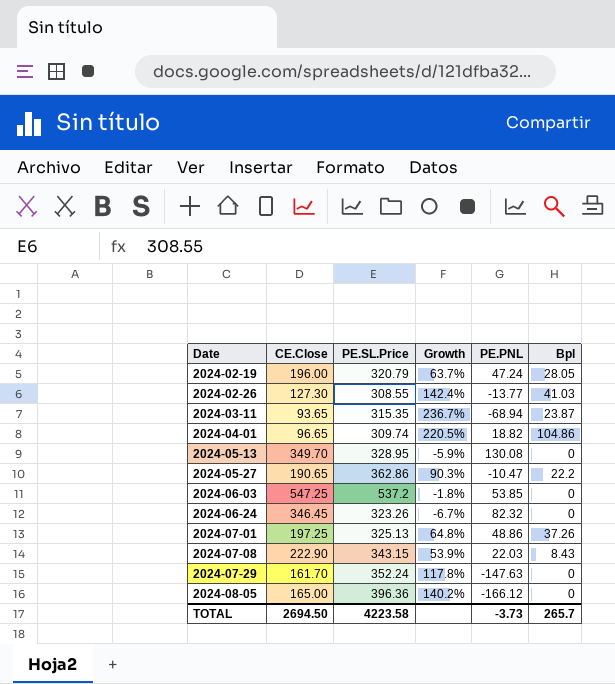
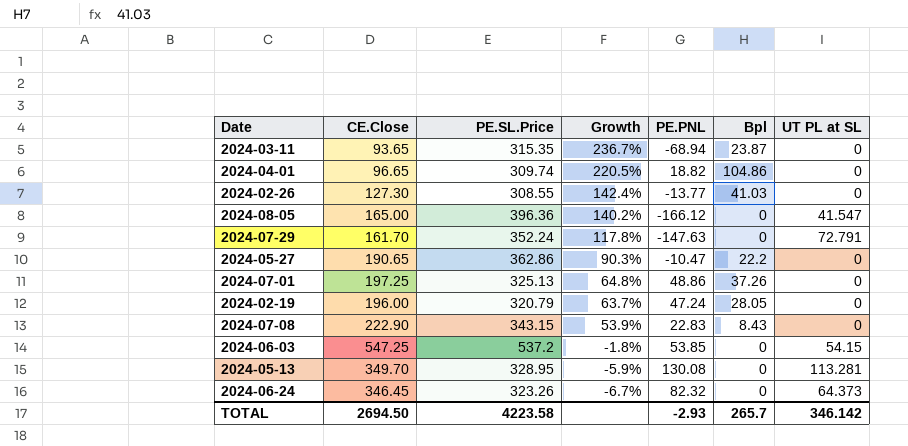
row order: Date ascending -> Growth descending
column UT PL at SL | position: none -> 7
2024-07-08 | PE.PNL: 22.03 -> 22.83
TOTAL | PE.PNL: -3.73 -> -2.93

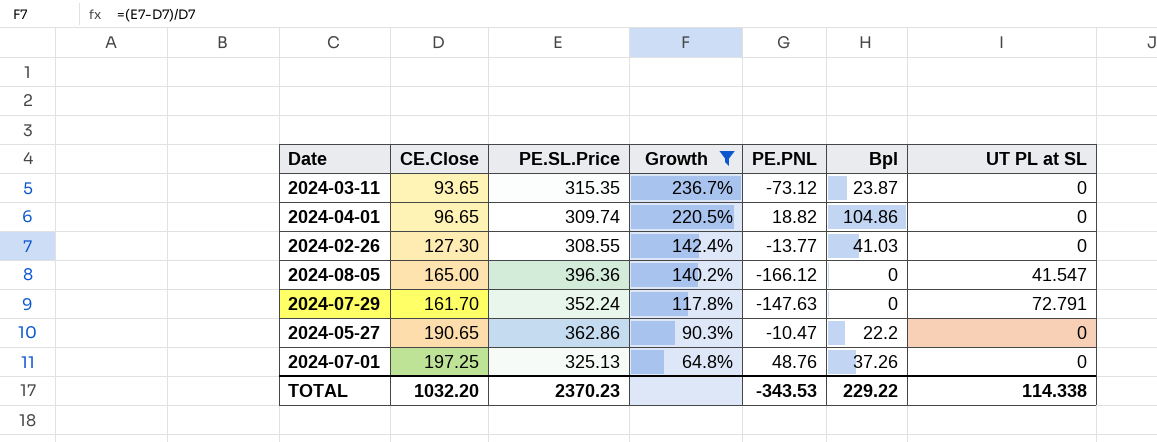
filter: none -> Growth >= 64.8%
2024-03-11 | PE.PNL: -68.94 -> -73.12
2024-07-01 | PE.PNL: 48.86 -> 48.76
TOTAL | CE.Close: 2694.50 -> 1032.20
TOTAL | PE.SL.Price: 4223.58 -> 2370.23
TOTAL | PE.PNL: -2.93 -> -343.53
TOTAL | Bpl: 265.7 -> 229.22
TOTAL | UT PL at SL: 346.142 -> 114.338

